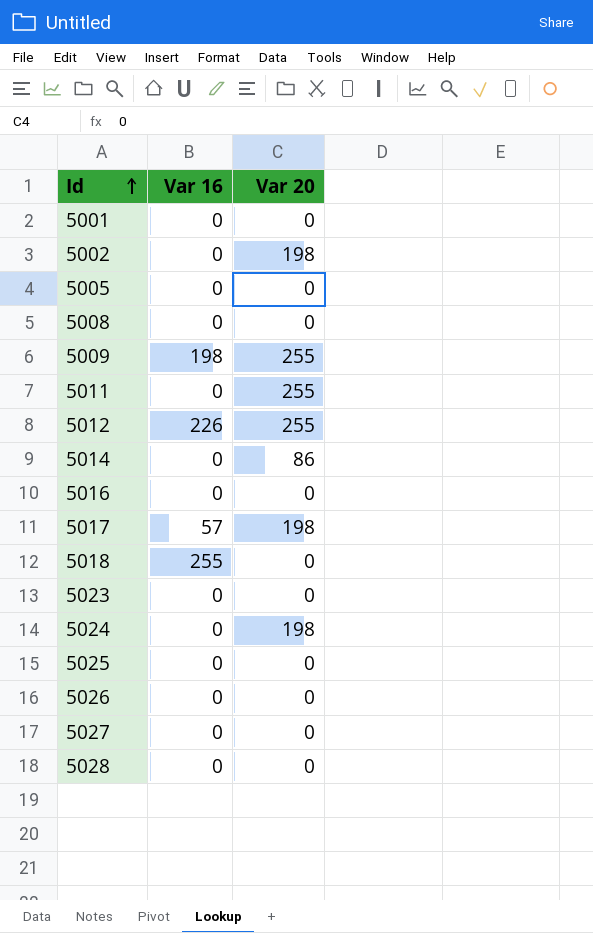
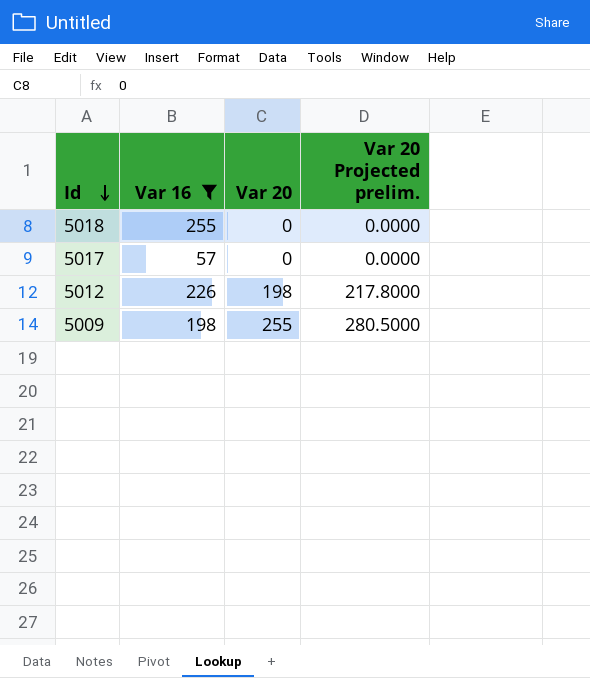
filter: none -> Var 16 != 0
row order: Id ascending -> Id descending
column Var 20 Projected prelim. | formula: none -> [Var 20] * 1.1
5017 | Var 20: 198 -> 0
5012 | Var 20: 255 -> 198

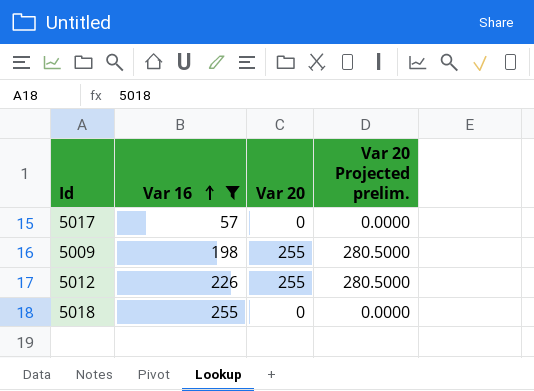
row order: Id descending -> Var 16 ascending
5012 | Var 20: 198 -> 255
5012 | Var 20 Projected prelim.: 217.8000 -> 280.5000

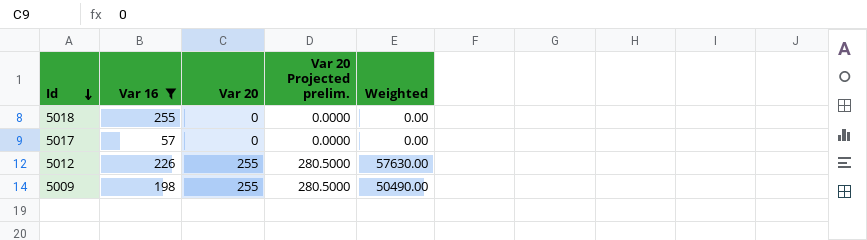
row order: Var 16 ascending -> Id descending
column Weighted | formula: none -> [Var 16] * [Var 20]

